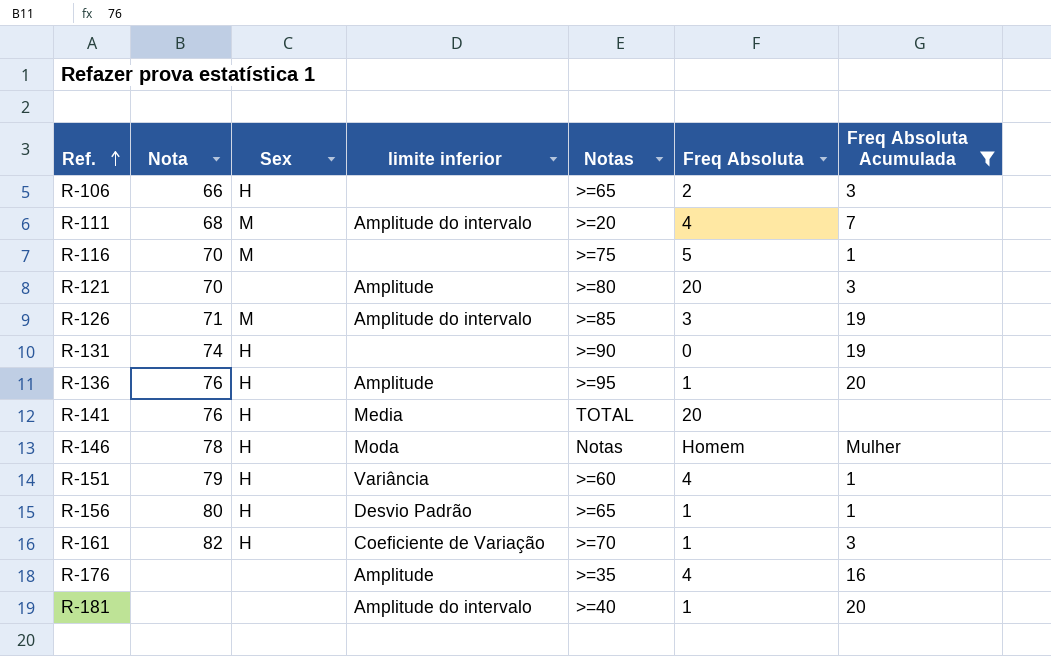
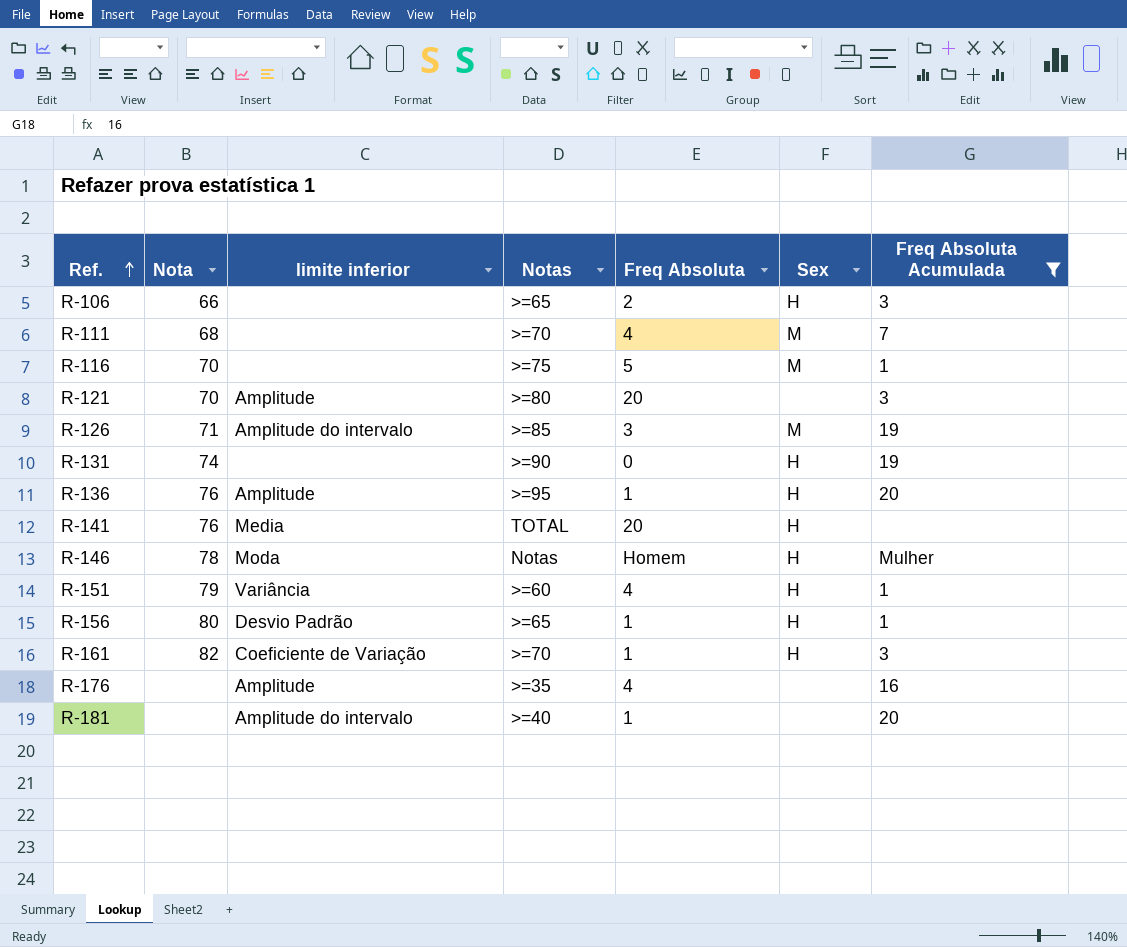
column Sex | position: 3 -> 6
R-111 | limite inferior: Amplitude do intervalo -> none
R-111 | Notas: >=20 -> >=70

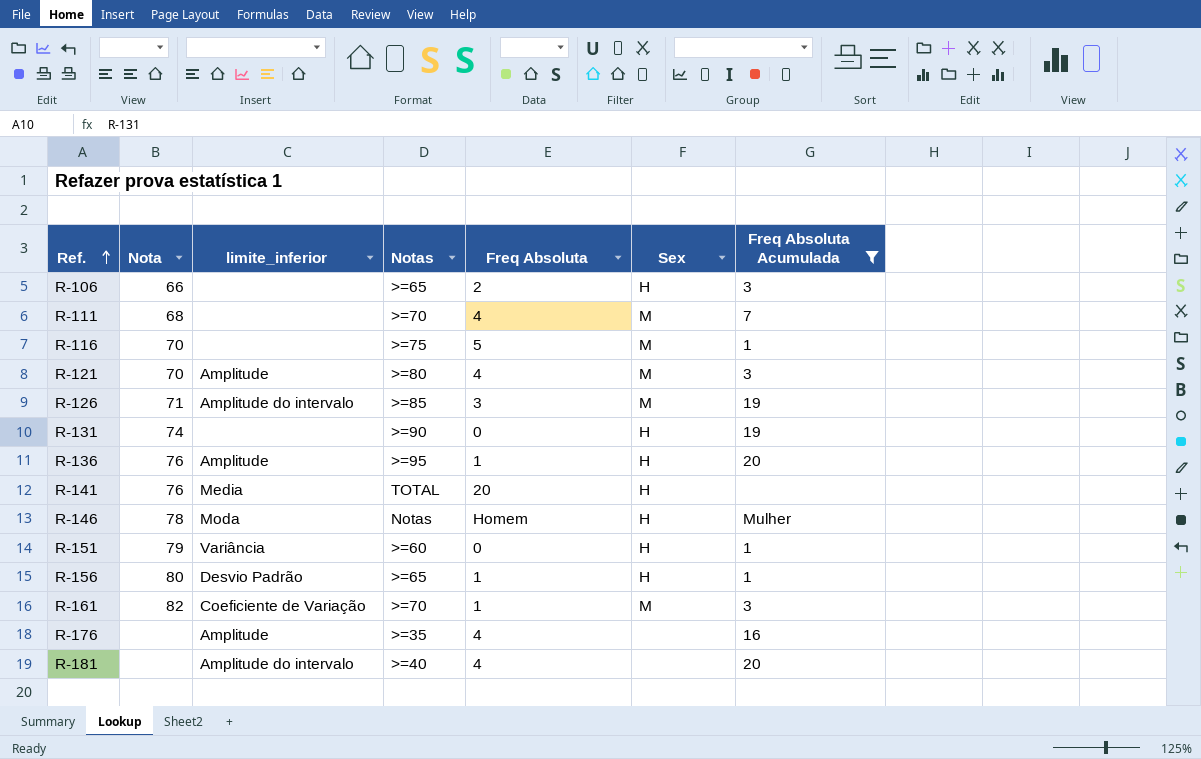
column name: limite inferior -> limite_inferior
R-121 | Freq Absoluta: 20 -> 4
R-121 | Sex: none -> M
R-151 | Freq Absoluta: 4 -> 0
R-161 | Sex: H -> M
R-181 | Freq Absoluta: 1 -> 4

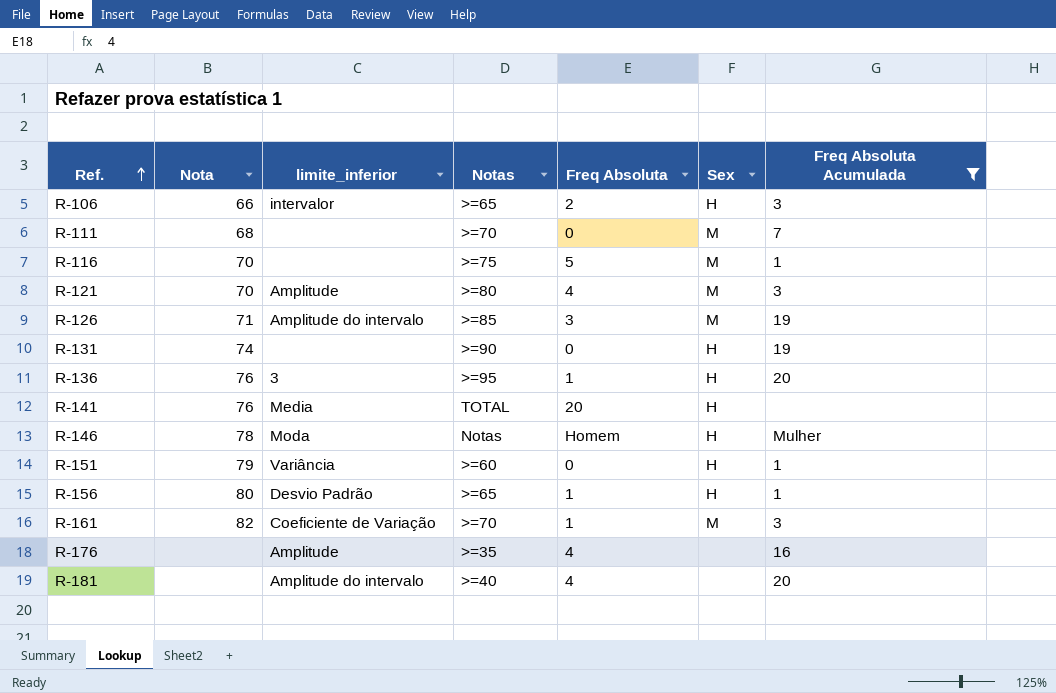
R-106 | limite_inferior: none -> intervalor
R-111 | Freq Absoluta: 4 -> 0
R-136 | limite_inferior: Amplitude -> 3

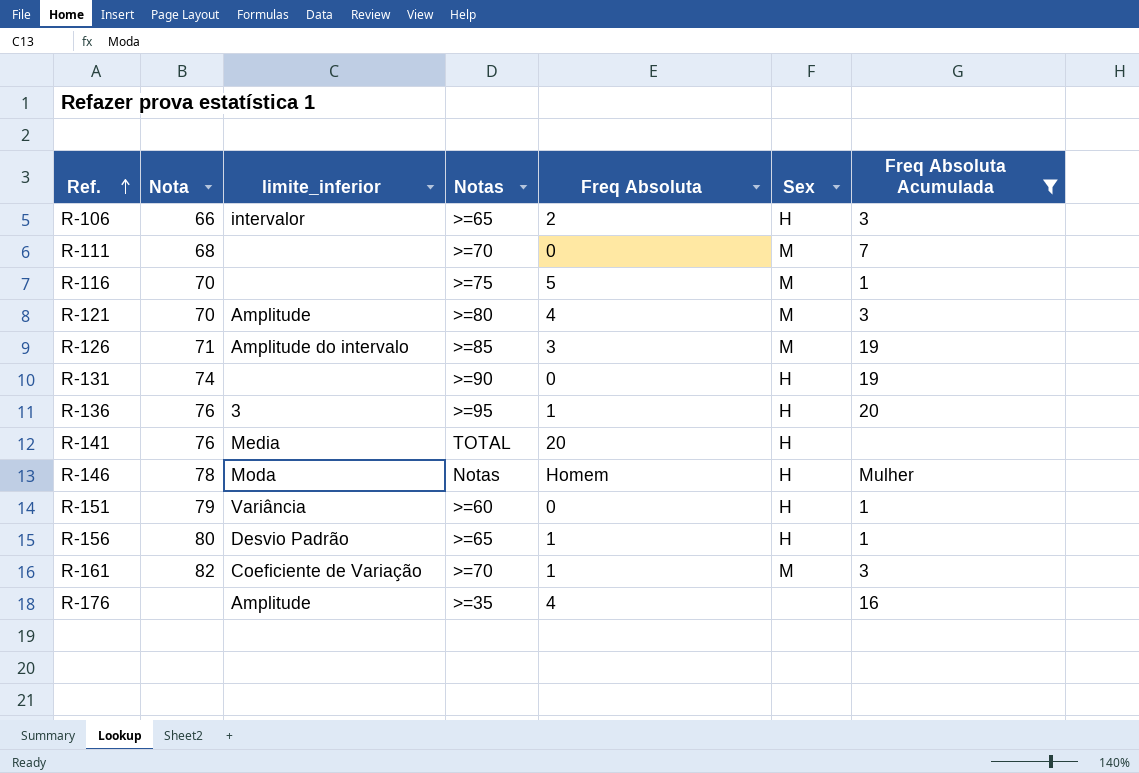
row R-181: none | Amplitude do intervalo | >=40 | 4 | none | 20 -> none

